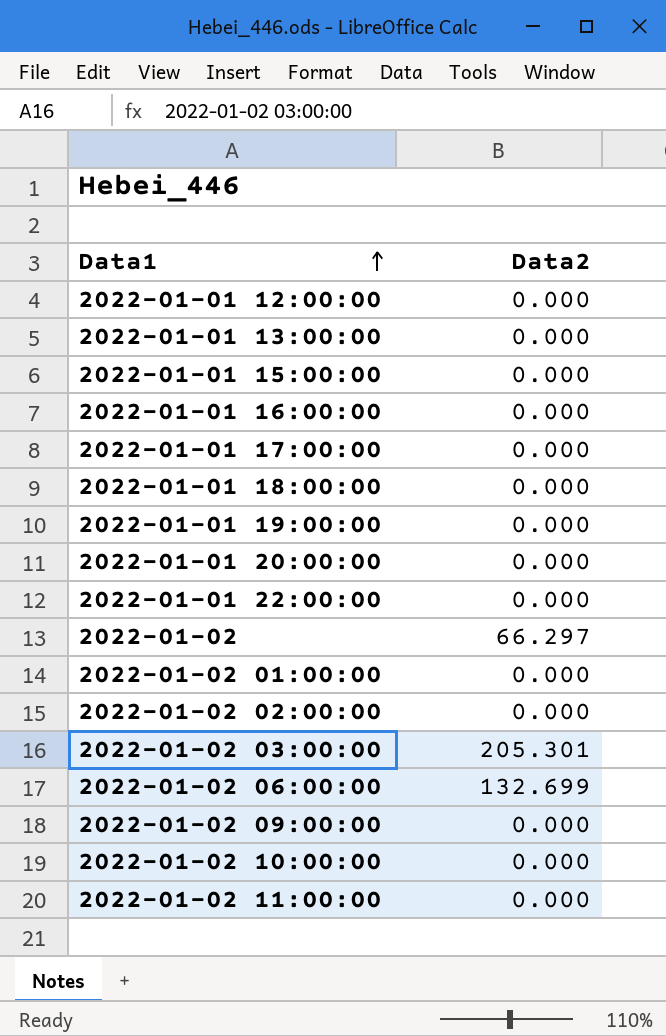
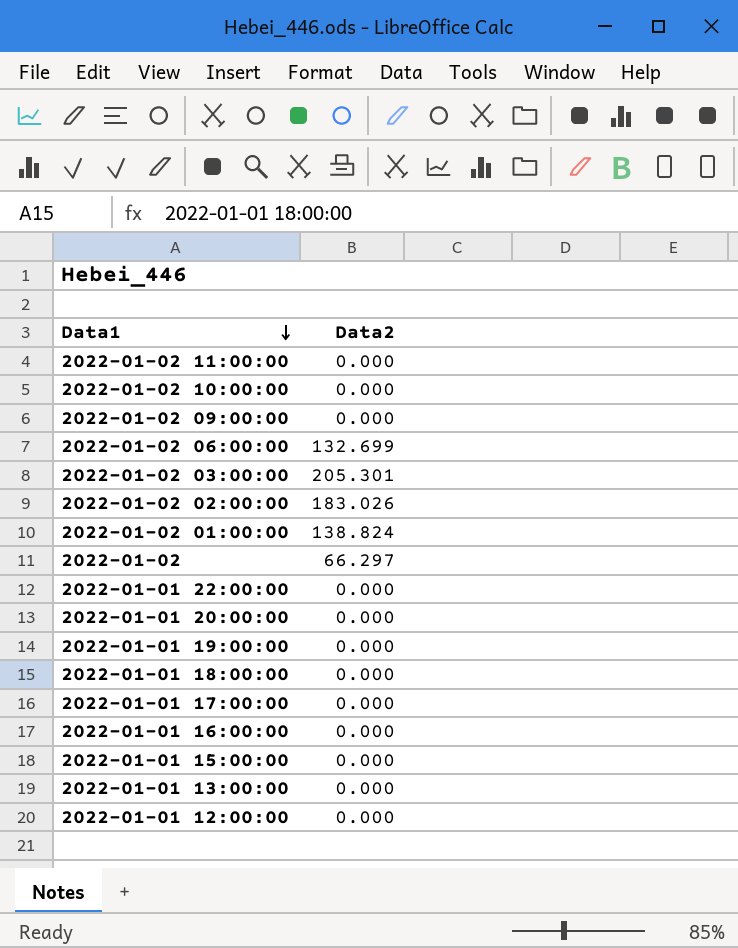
row order: Data1 ascending -> Data1 descending
2022-01-02 02:00:00 | Data2: 0.000 -> 183.026
2022-01-02 01:00:00 | Data2: 0.000 -> 138.824

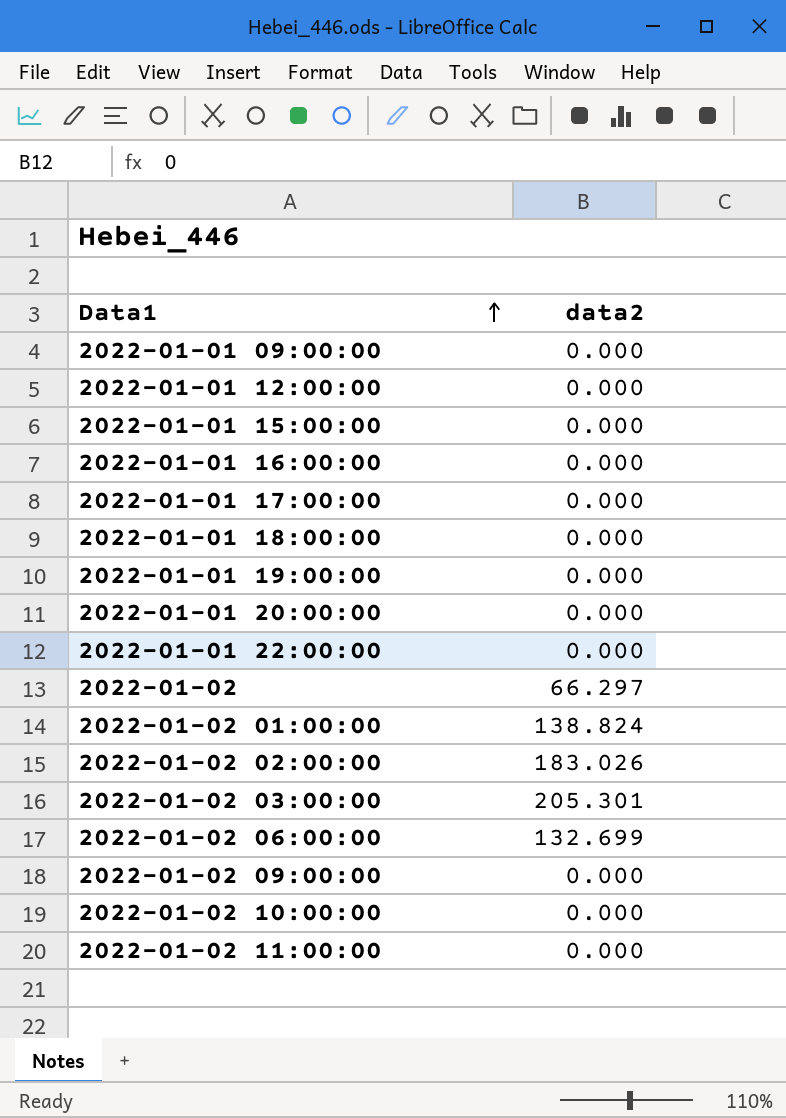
row order: Data1 descending -> Data1 ascending
column name: Data2 -> data2
row 2022-01-01 13:00:00: 0.000 -> none
row 2022-01-01 09:00:00: none -> 0.000

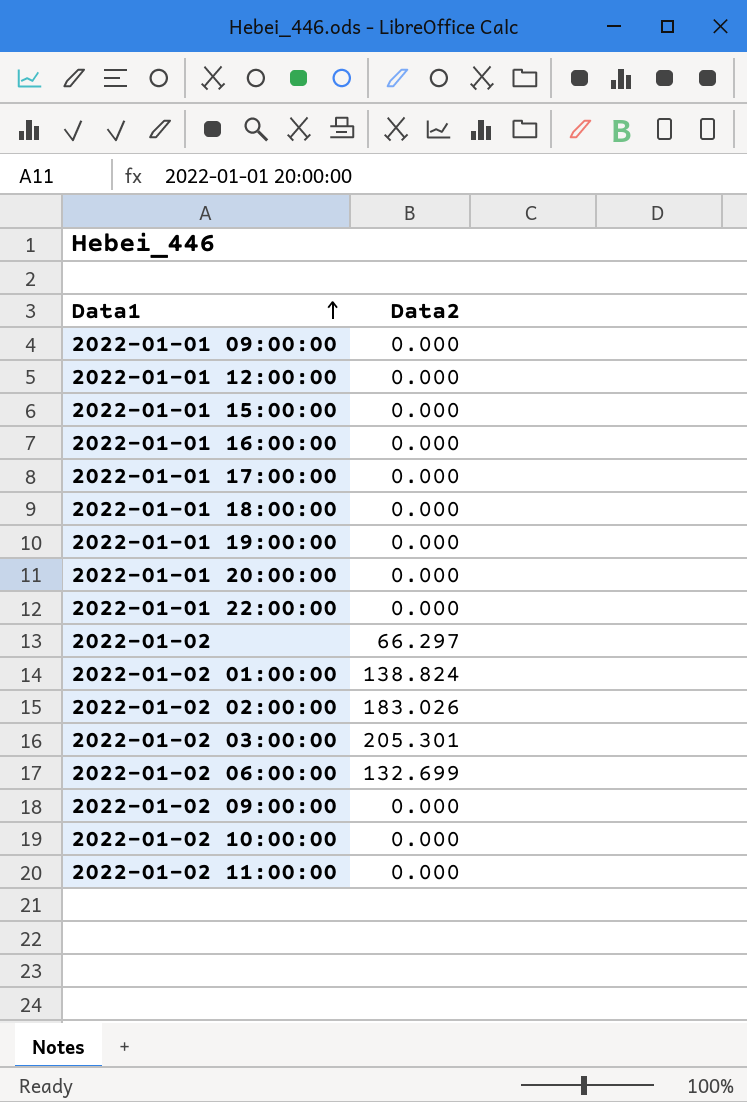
column name: data2 -> Data2

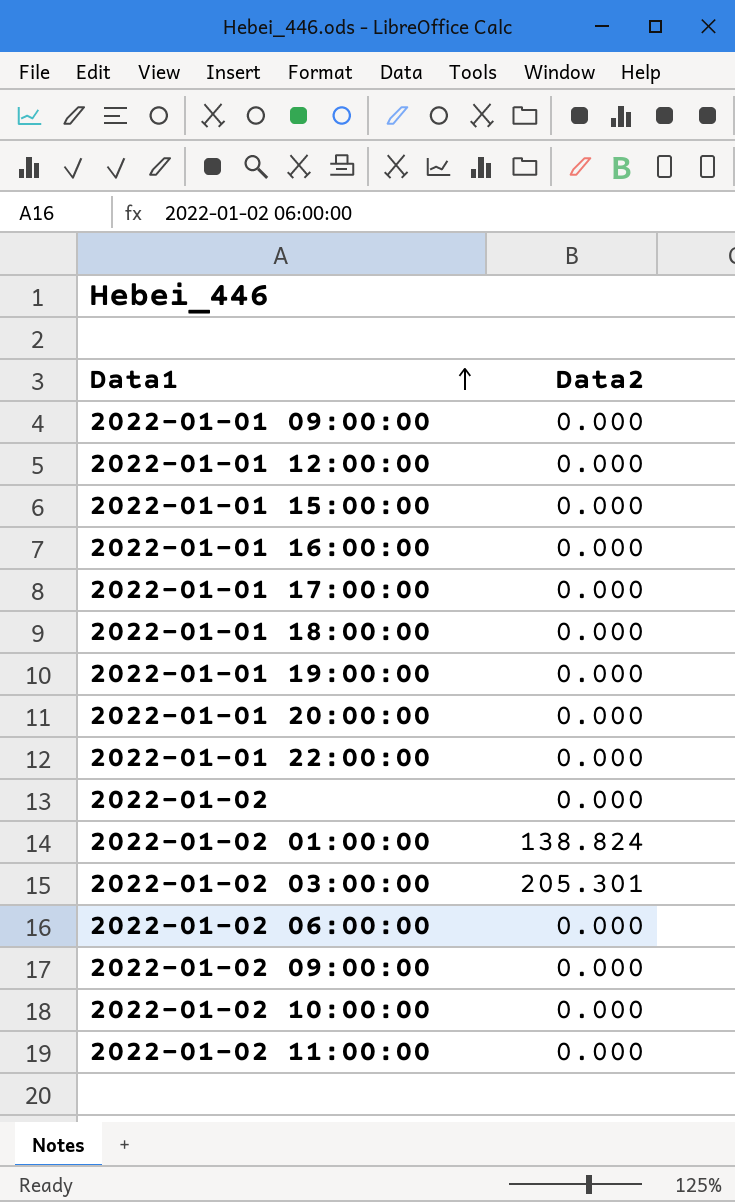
row 2022-01-02 02:00:00: 183.026 -> none
2022-01-02 | Data2: 66.297 -> 0.000
2022-01-02 06:00:00 | Data2: 132.699 -> 0.000

